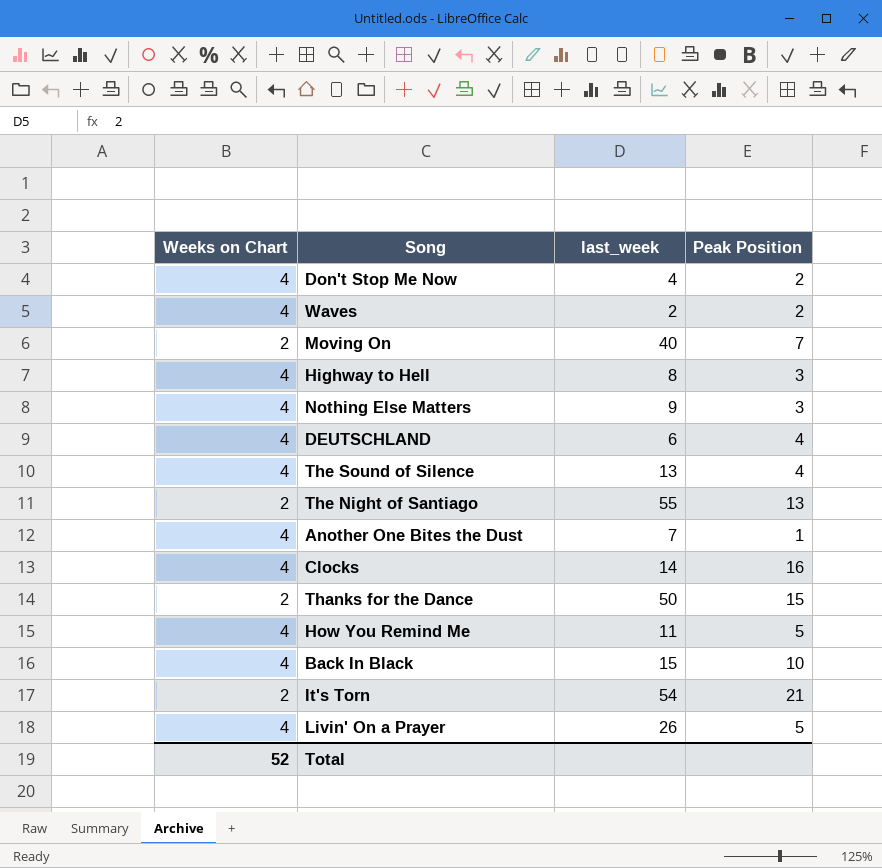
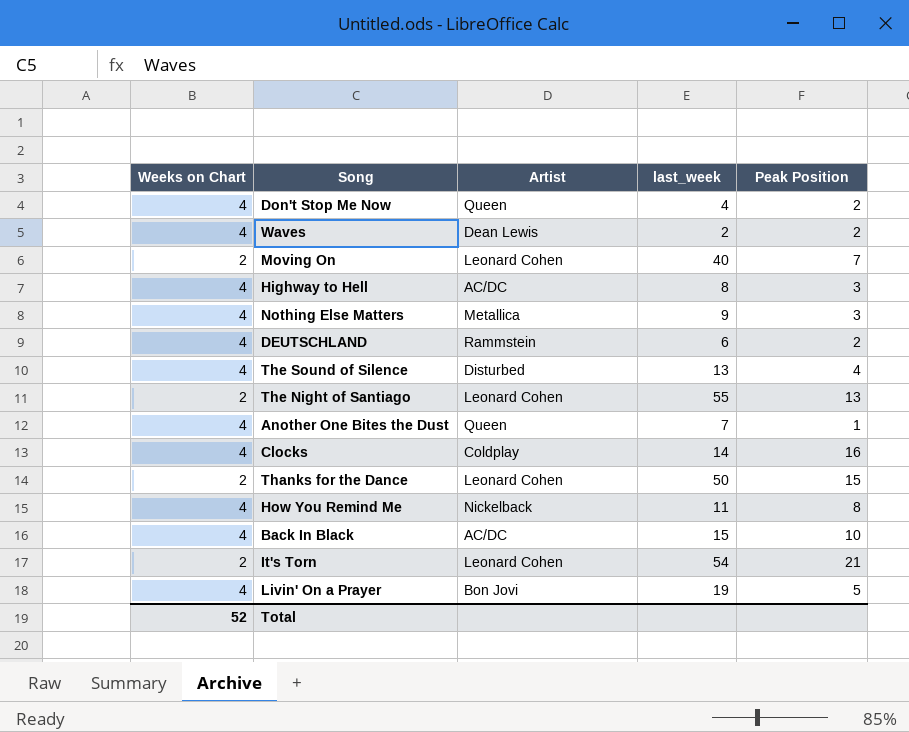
column Artist | position: none -> 3
DEUTSCHLAND | Peak Position: 4 -> 2
How You Remind Me | Peak Position: 5 -> 8
Livin' On a Prayer | last_week: 26 -> 19

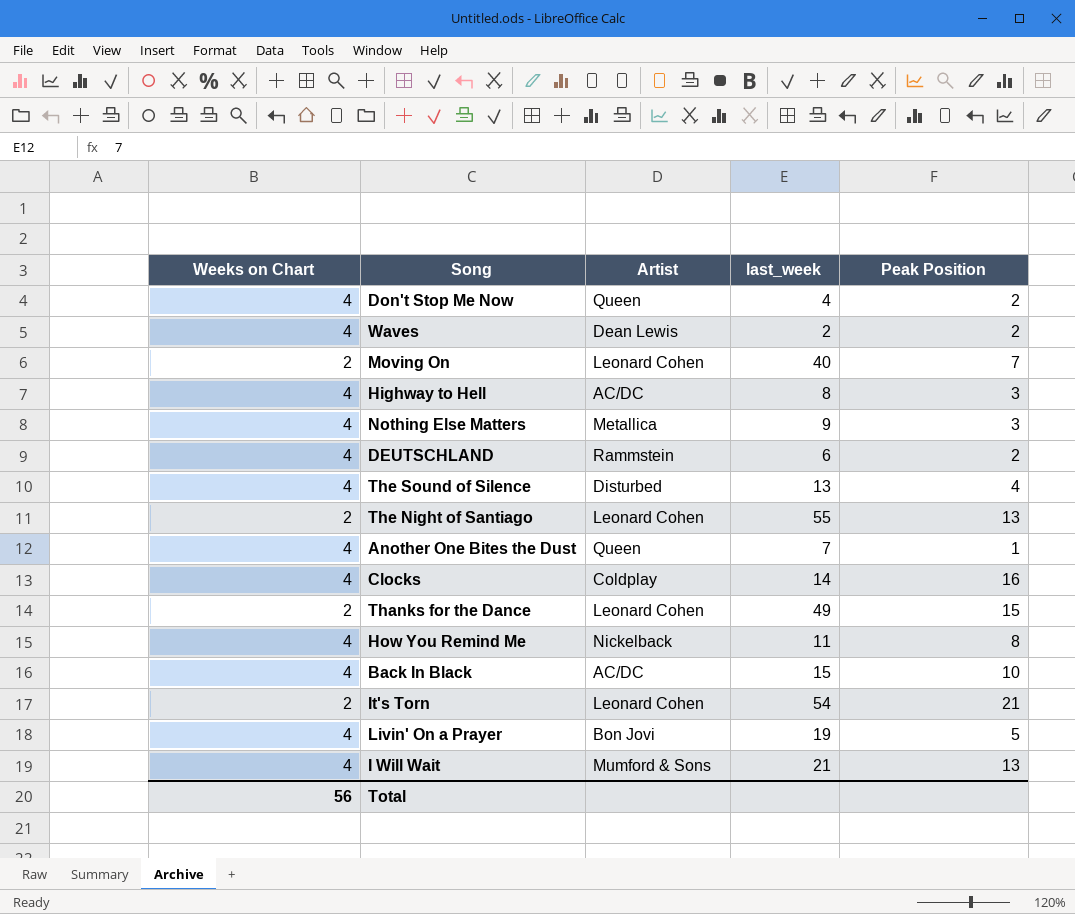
Thanks for the Dance | last_week: 50 -> 49
row I Will Wait: none -> 4 | Mumford & Sons | 21 | 13
Total | Weeks on Chart: 52 -> 56

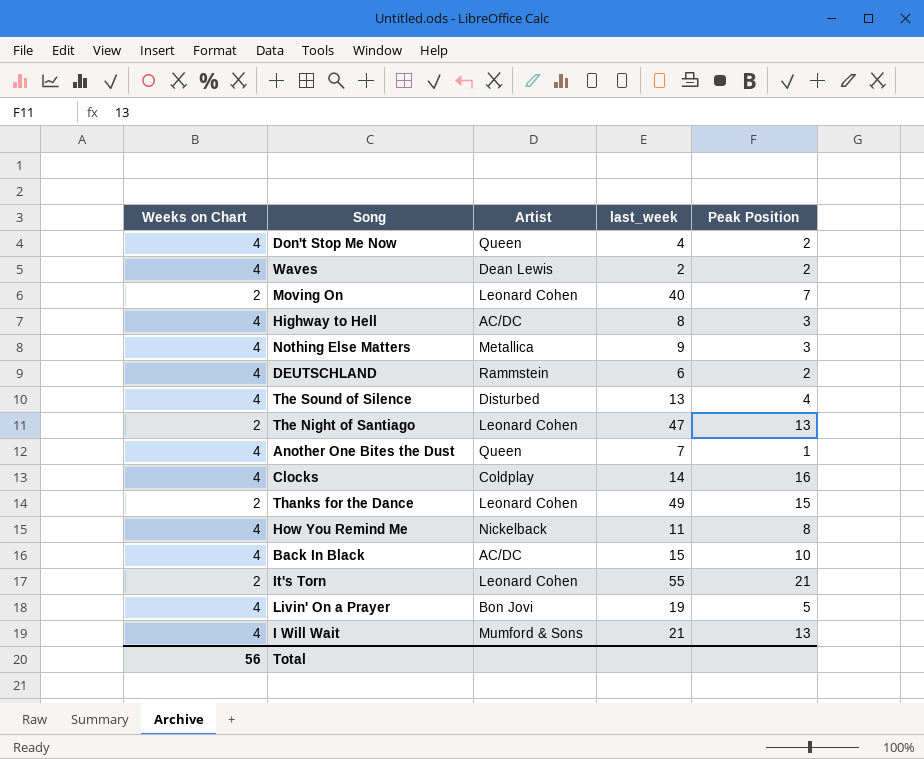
The Night of Santiago | last_week: 55 -> 47
It's Torn | last_week: 54 -> 55

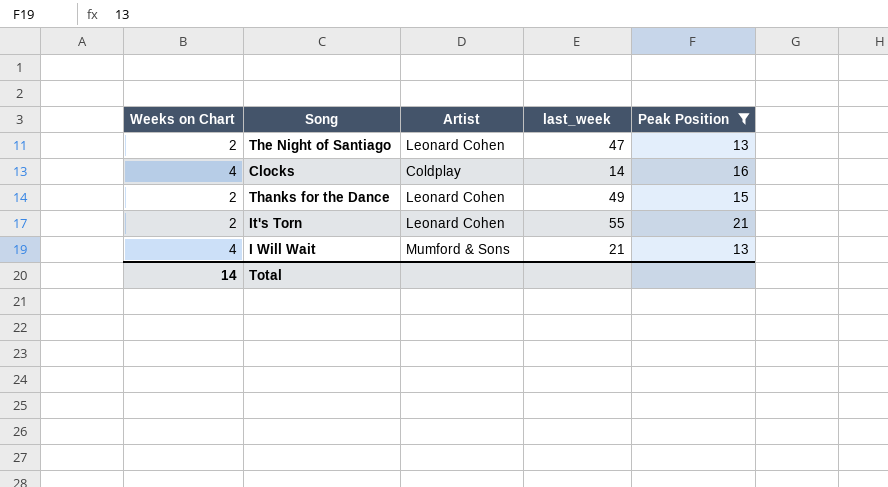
filter: none -> Peak Position >= 13
Total | Weeks on Chart: 56 -> 14

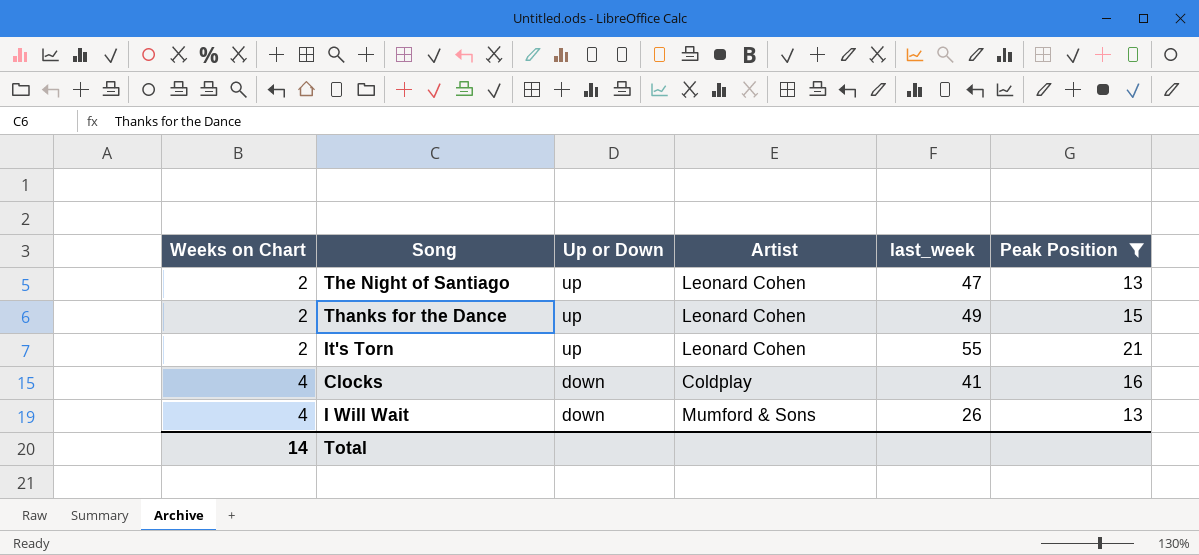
row order: none -> Weeks on Chart ascending
column Up or Down | position: none -> 3
Clocks | last_week: 14 -> 41
I Will Wait | last_week: 21 -> 26

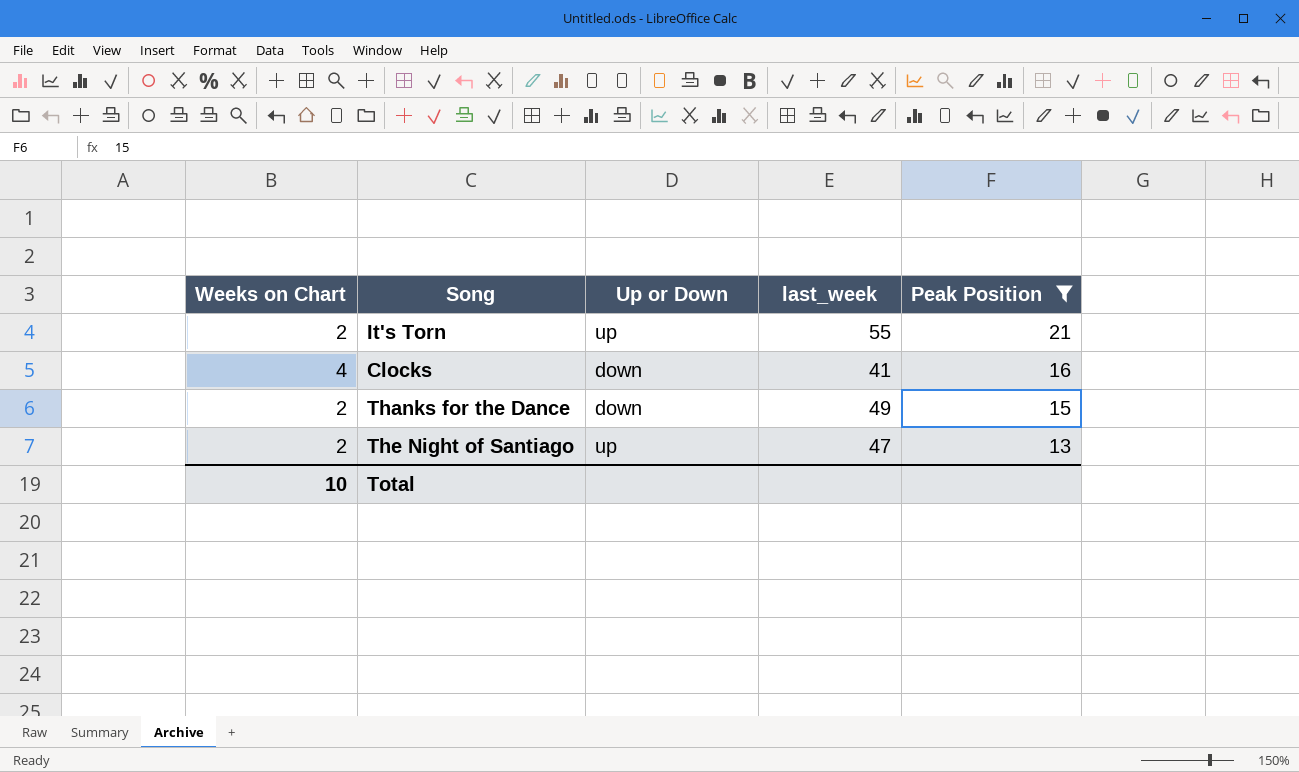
row order: Weeks on Chart ascending -> Peak Position descending
column Artist | position: 4 -> none
row I Will Wait: 4 | down | Mumford & Sons | 26 | 13 -> none
Thanks for the Dance | Up or Down: up -> down
Total | Weeks on Chart: 14 -> 10

